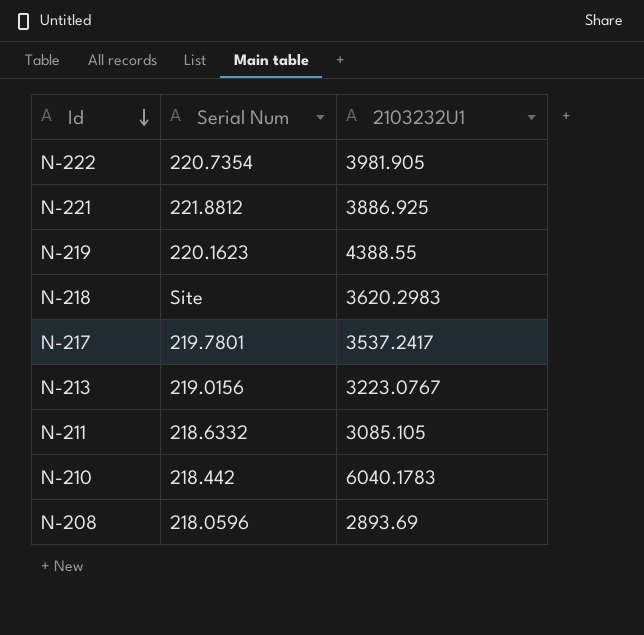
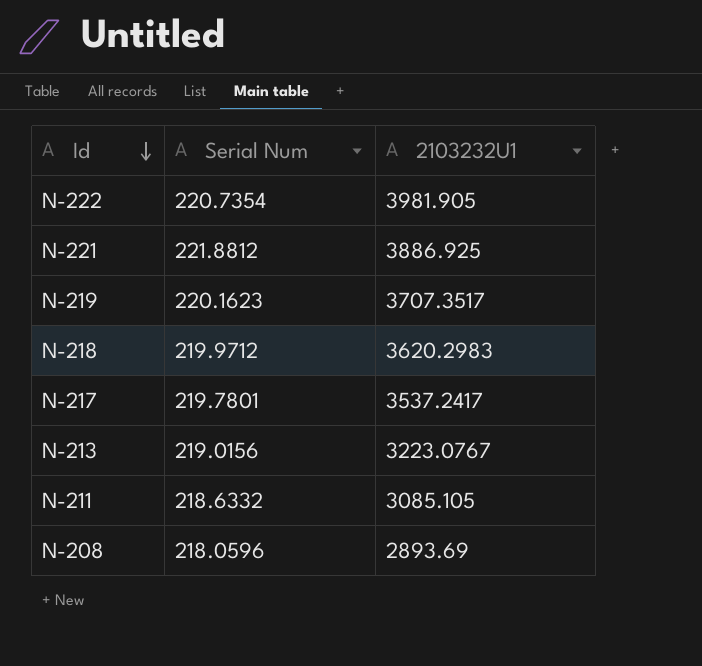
row N-210: 218.442 | 6040.1783 -> none
N-219 | 2103232U1: 4388.55 -> 3707.3517
N-218 | Serial Num: Site -> 219.9712

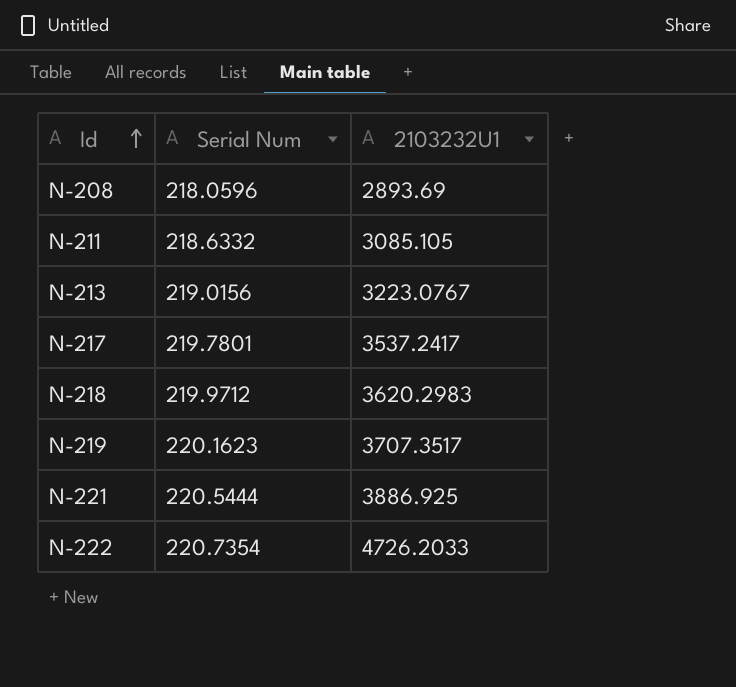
row order: Id descending -> Id ascending
N-221 | Serial Num: 221.8812 -> 220.5444
N-222 | 2103232U1: 3981.905 -> 4726.2033

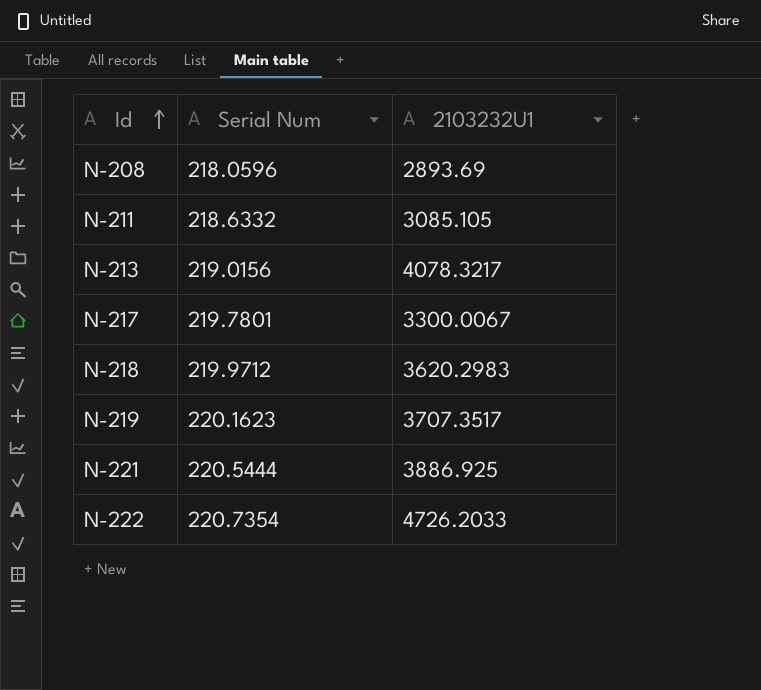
N-213 | 2103232U1: 3223.0767 -> 4078.3217
N-217 | 2103232U1: 3537.2417 -> 3300.0067

